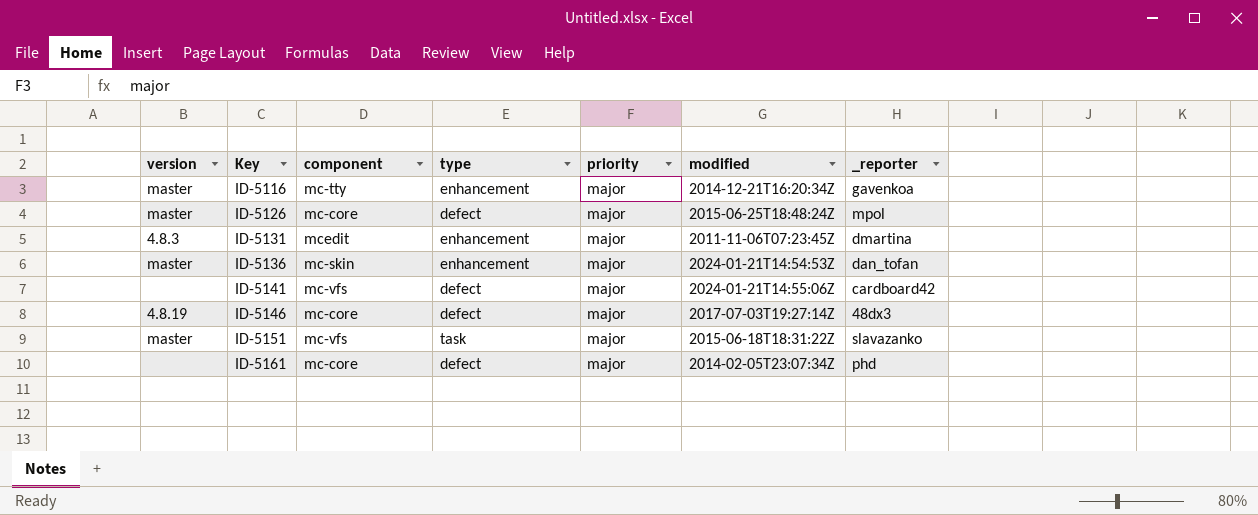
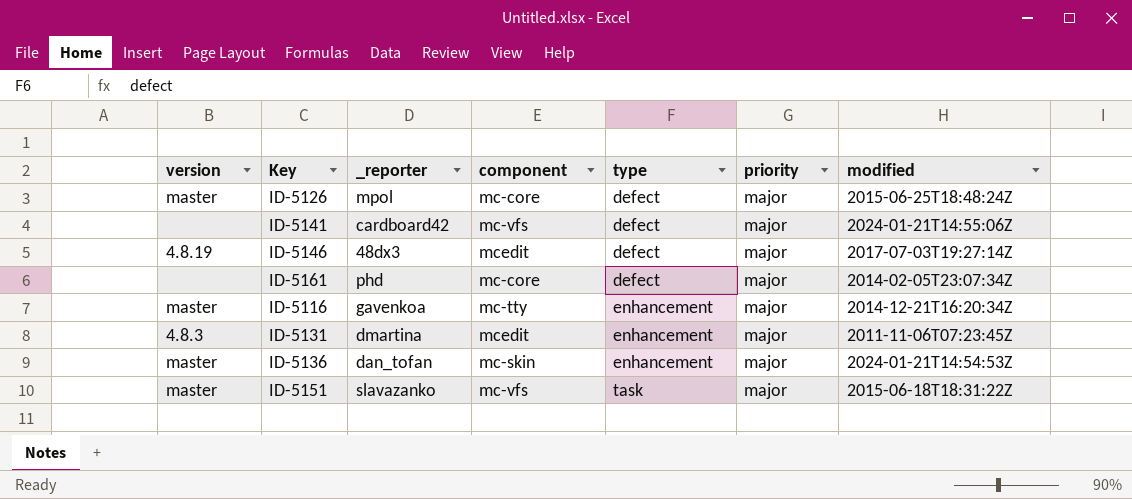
row order: Key ascending -> type ascending
column _reporter | position: 7 -> 3
ID-5146 | component: mc-core -> mcedit

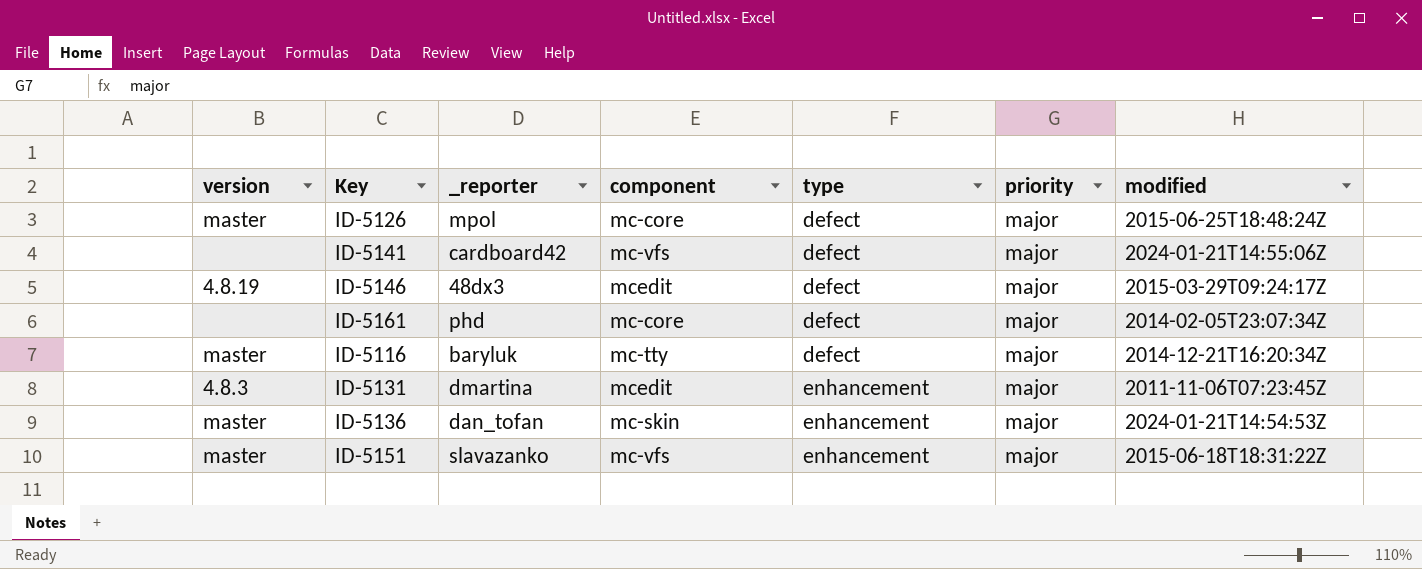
ID-5146 | modified: 2017-07-03T19:27:14Z -> 2015-03-29T09:24:17Z
ID-5116 | _reporter: gavenkoa -> baryluk
ID-5116 | type: enhancement -> defect
ID-5151 | type: task -> enhancement

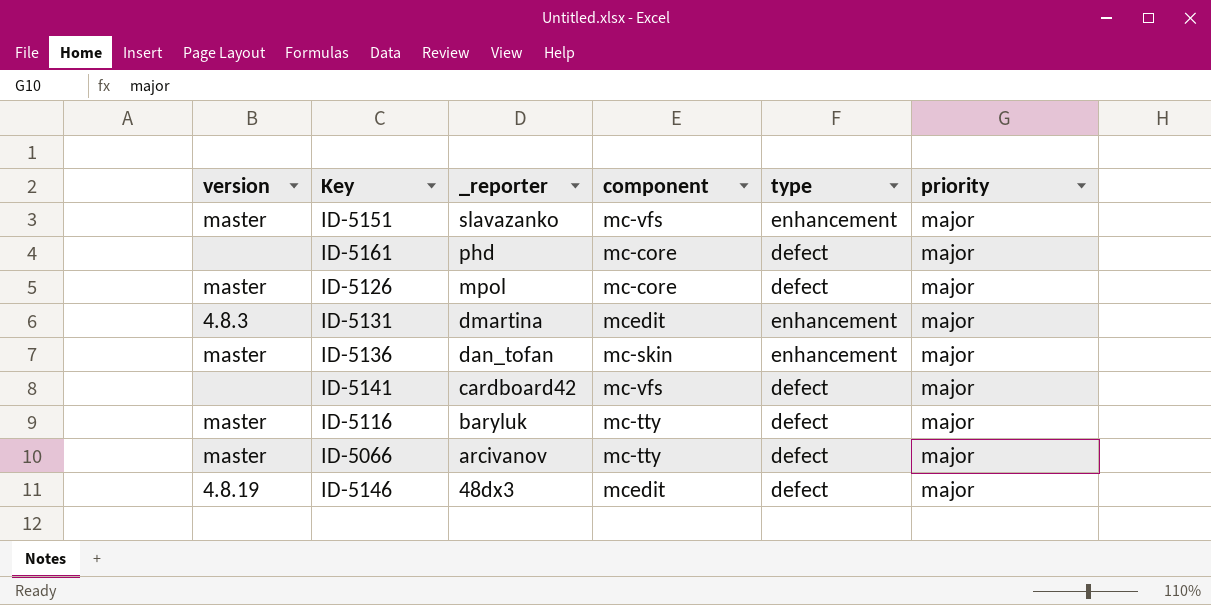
row order: type ascending -> _reporter descending
column modified | position: 7 -> none
row ID-5066: none -> master | arcivanov | mc-tty | defect | major

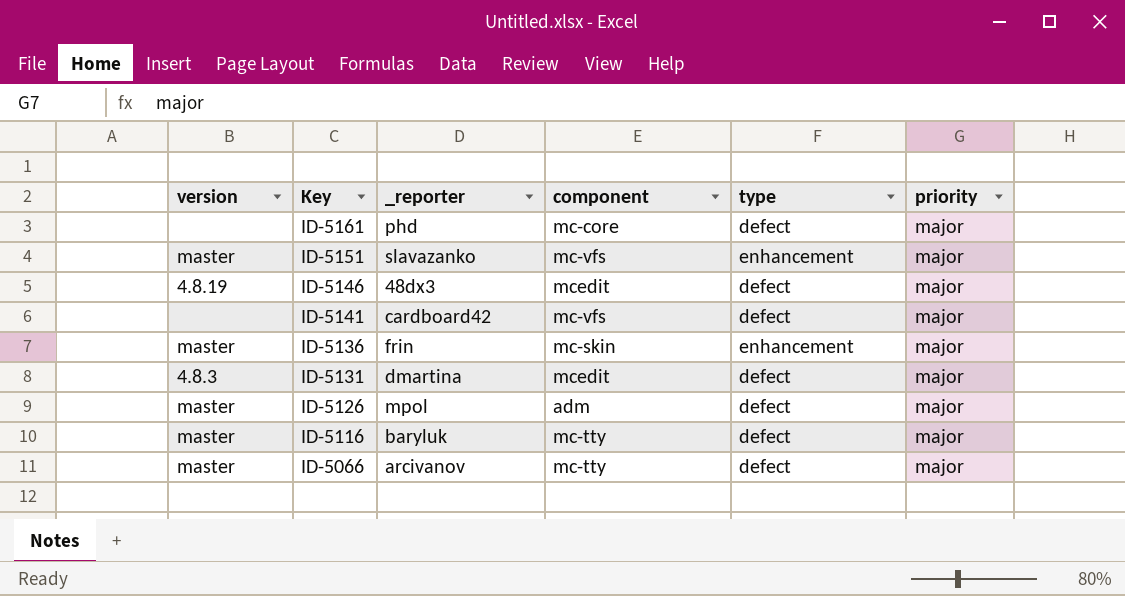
row order: _reporter descending -> Key descending
ID-5136 | _reporter: dan_tofan -> frin
ID-5131 | type: enhancement -> defect
ID-5126 | component: mc-core -> adm

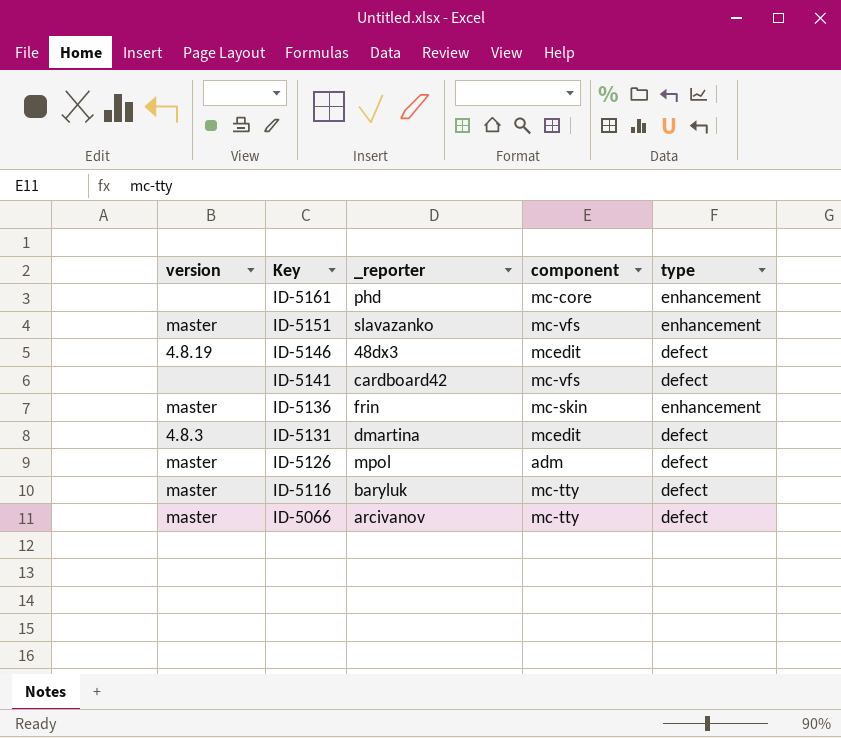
column priority | position: 6 -> none
ID-5161 | type: defect -> enhancement

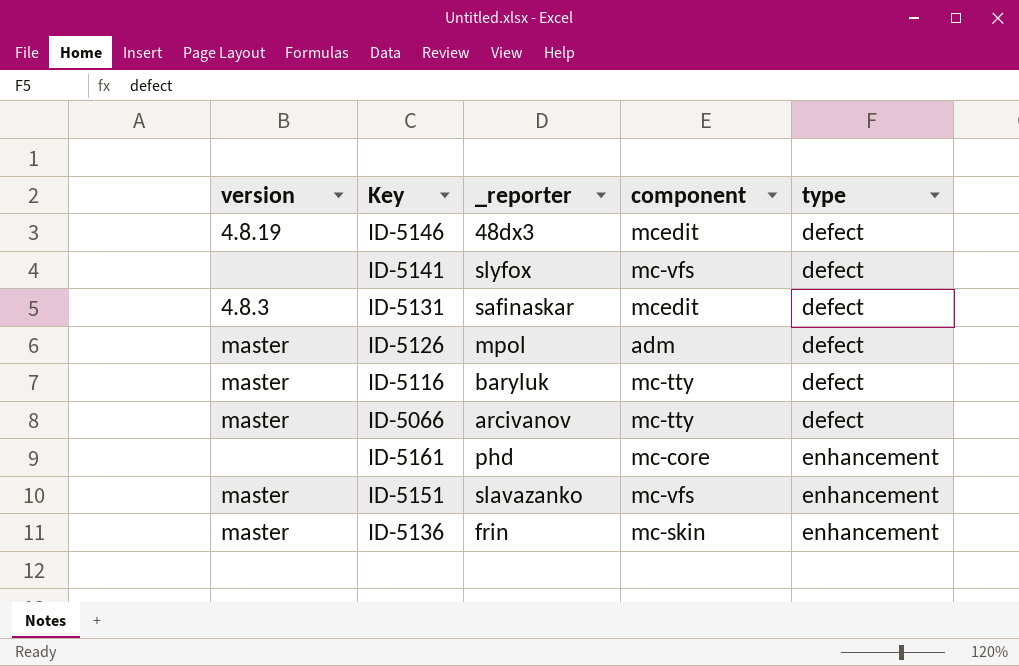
row order: Key descending -> type ascending
ID-5141 | _reporter: cardboard42 -> slyfox
ID-5131 | _reporter: dmartina -> safinaskar

